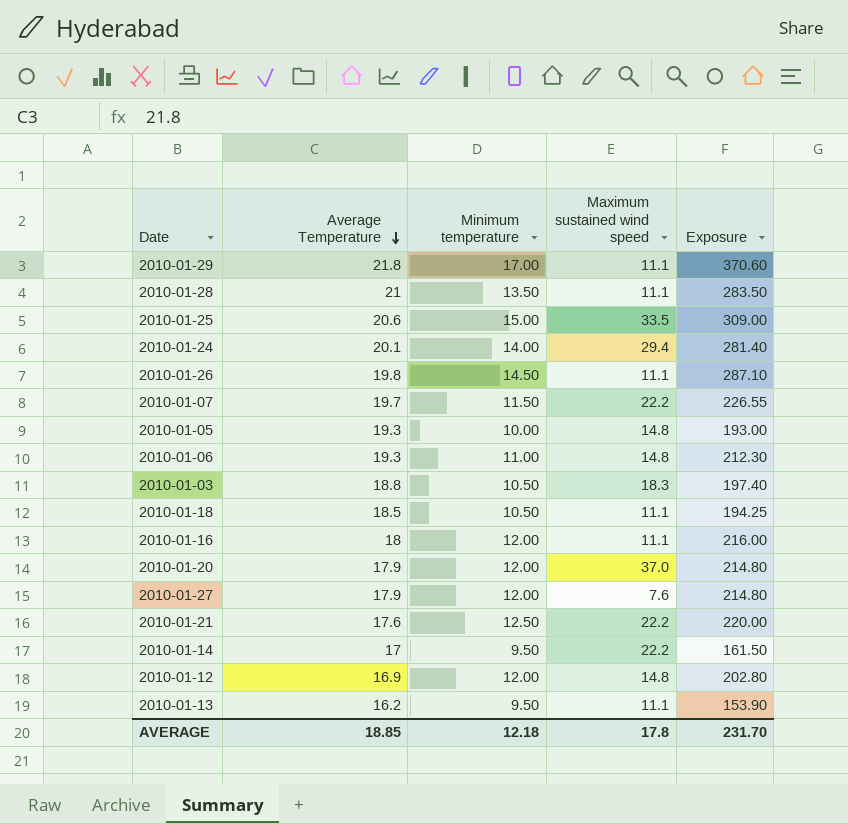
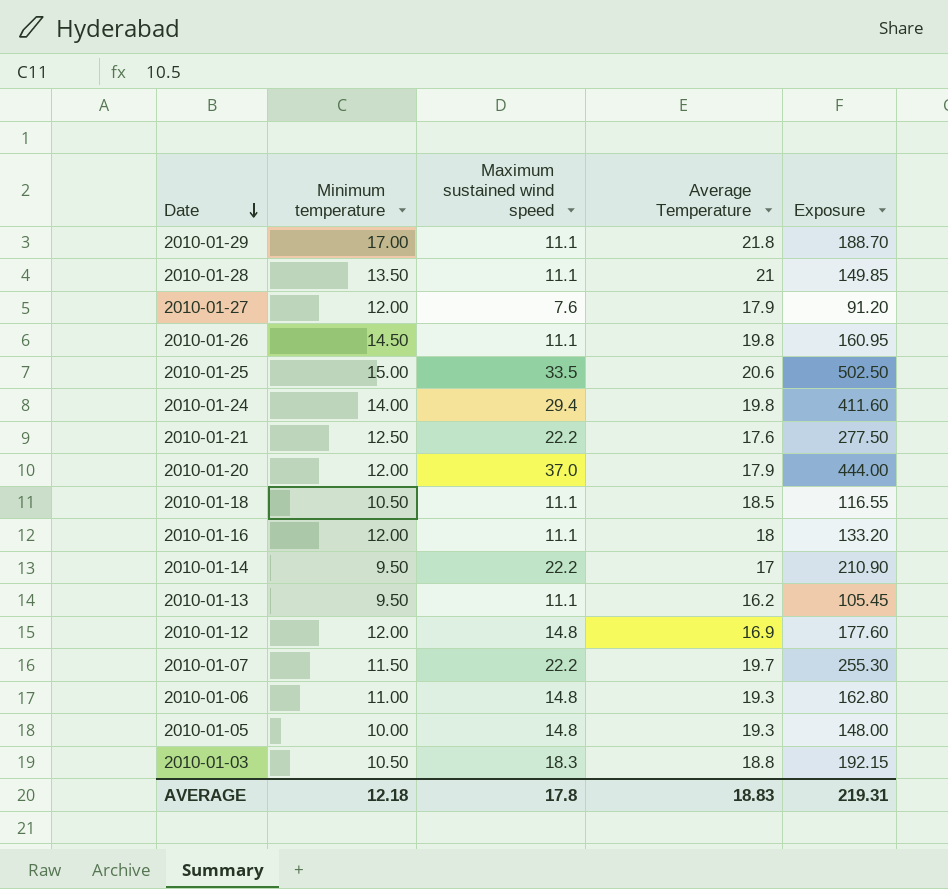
row order: Average Temperature descending -> Date descending
column Average Temperature | position: 2 -> 4
column Exposure | formula: [Average Temperature] * [Minimum temperature] -> [Minimum temperature] * [Maximum sustained wind speed]
2010-01-24 | Average Temperature: 20.1 -> 19.8
AVERAGE | Average Temperature: 18.85 -> 18.83
AVERAGE | Exposure: 231.70 -> 219.31

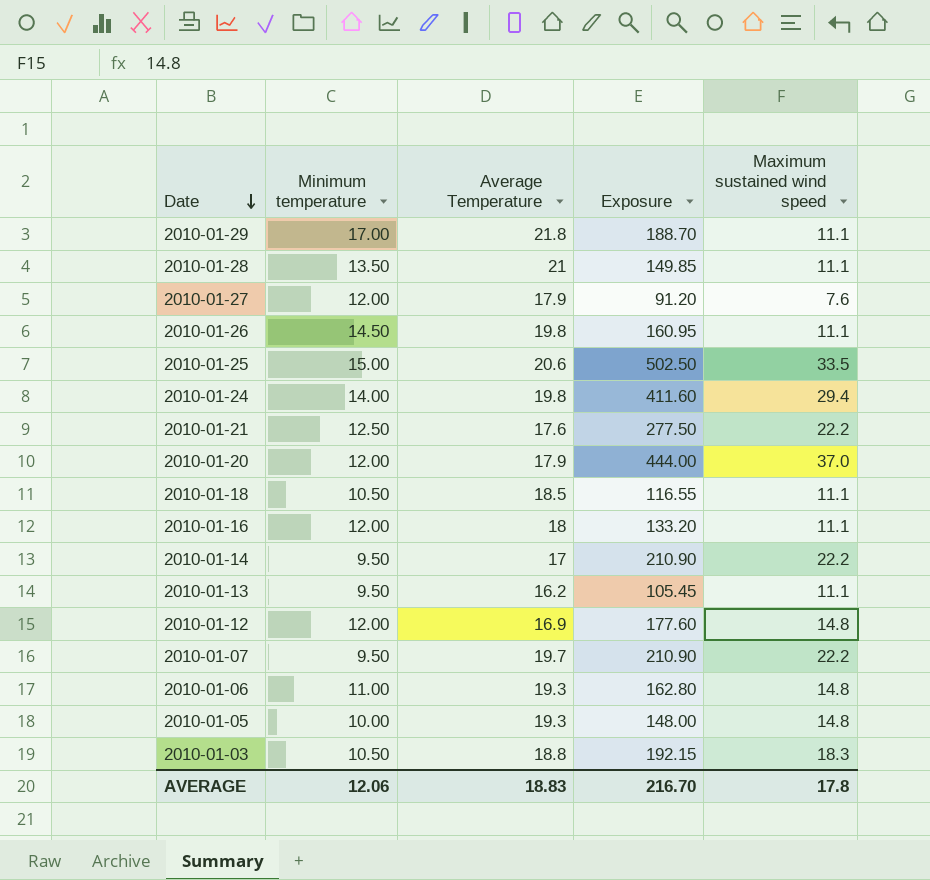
column Maximum sustained wind speed | position: 3 -> 5
2010-01-07 | Minimum temperature: 11.50 -> 9.50
2010-01-07 | Exposure: 255.30 -> 210.90
AVERAGE | Minimum temperature: 12.18 -> 12.06
AVERAGE | Exposure: 219.31 -> 216.70

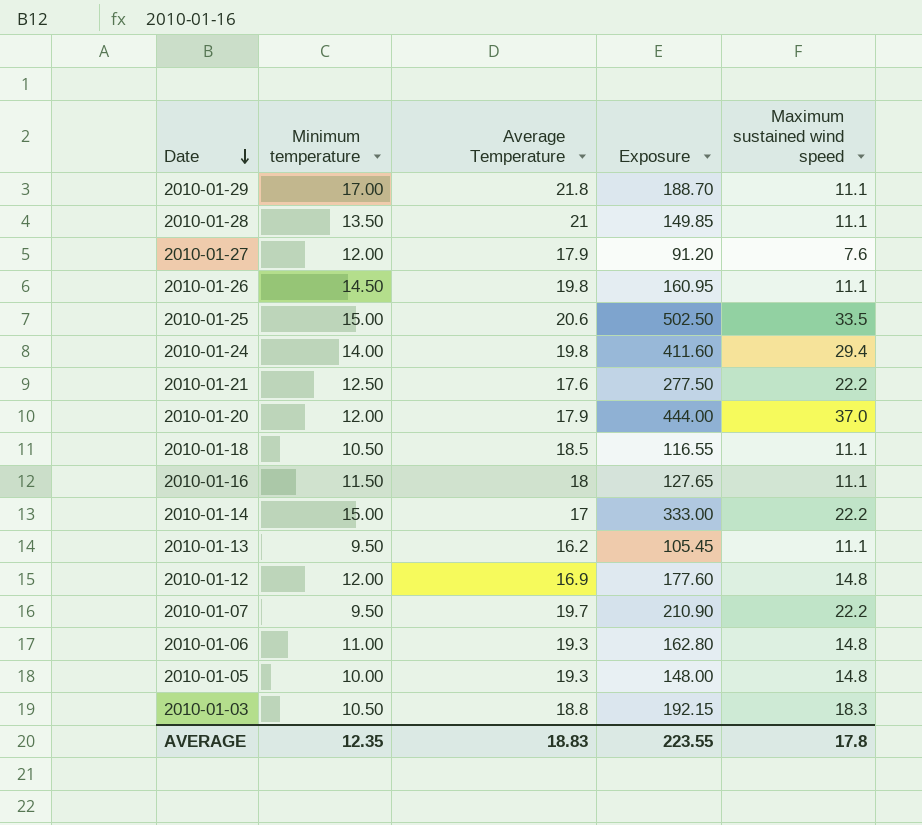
2010-01-16 | Minimum temperature: 12.00 -> 11.50
2010-01-16 | Exposure: 133.20 -> 127.65
2010-01-14 | Minimum temperature: 9.50 -> 15.00
2010-01-14 | Exposure: 210.90 -> 333.00
AVERAGE | Minimum temperature: 12.06 -> 12.35
AVERAGE | Exposure: 216.70 -> 223.55

